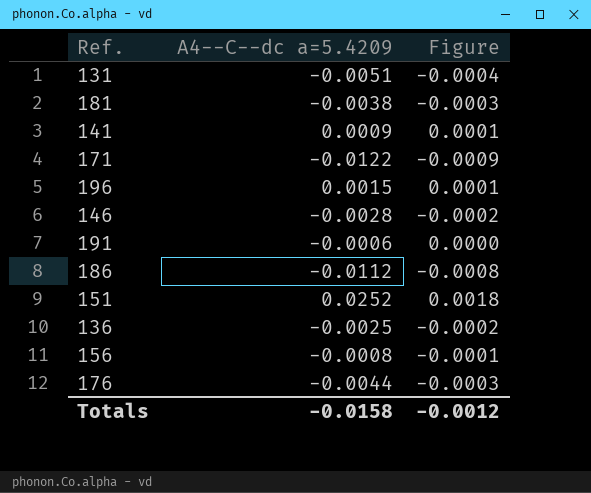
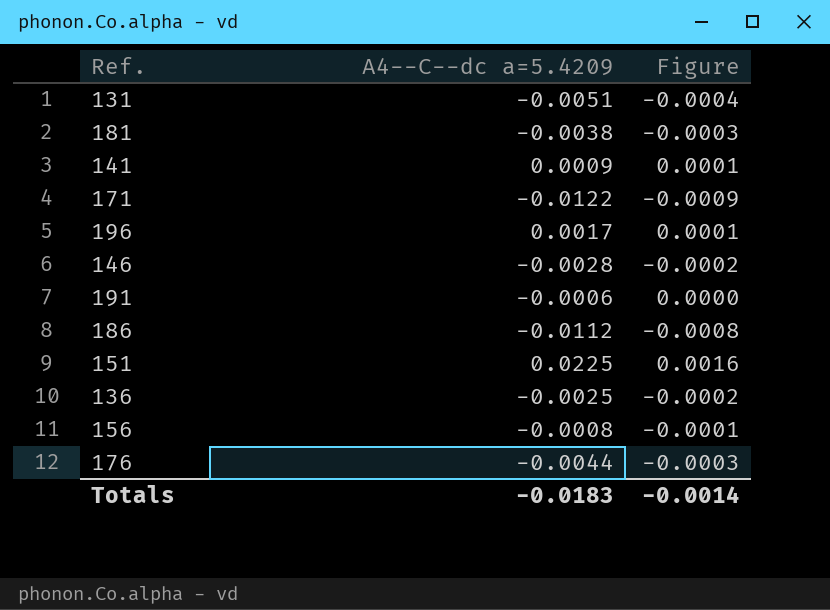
196 | A4--C--dc a=5.4209: 0.0015 -> 0.0017
151 | A4--C--dc a=5.4209: 0.0252 -> 0.0225
151 | Figure: 0.0018 -> 0.0016
Totals | A4--C--dc a=5.4209: -0.0158 -> -0.0183
Totals | Figure: -0.0012 -> -0.0014

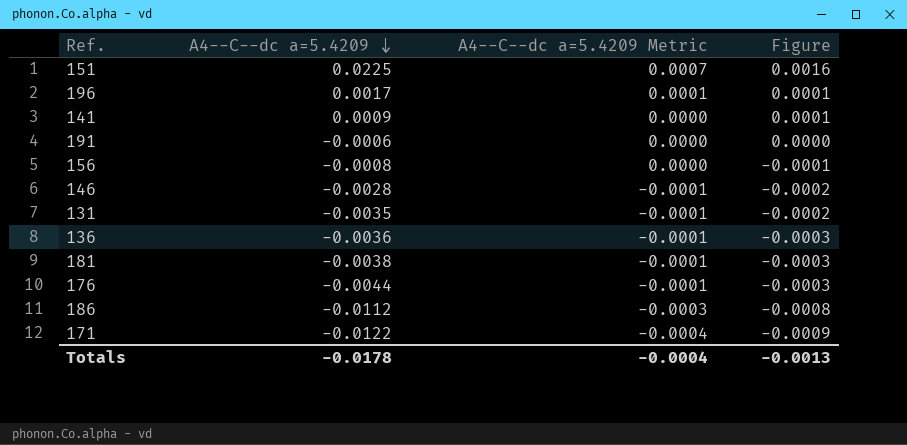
row order: none -> A4--C--dc a=5.4209 descending
column A4--C--dc a=5.4209 Metric | formula: none -> [A4--C--dc a=5.4209] * 0.03
131 | A4--C--dc a=5.4209: -0.0051 -> -0.0035
131 | Figure: -0.0004 -> -0.0002
136 | A4--C--dc a=5.4209: -0.0025 -> -0.0036
136 | Figure: -0.0002 -> -0.0003
Totals | A4--C--dc a=5.4209: -0.0183 -> -0.0178
Totals | Figure: -0.0014 -> -0.0013

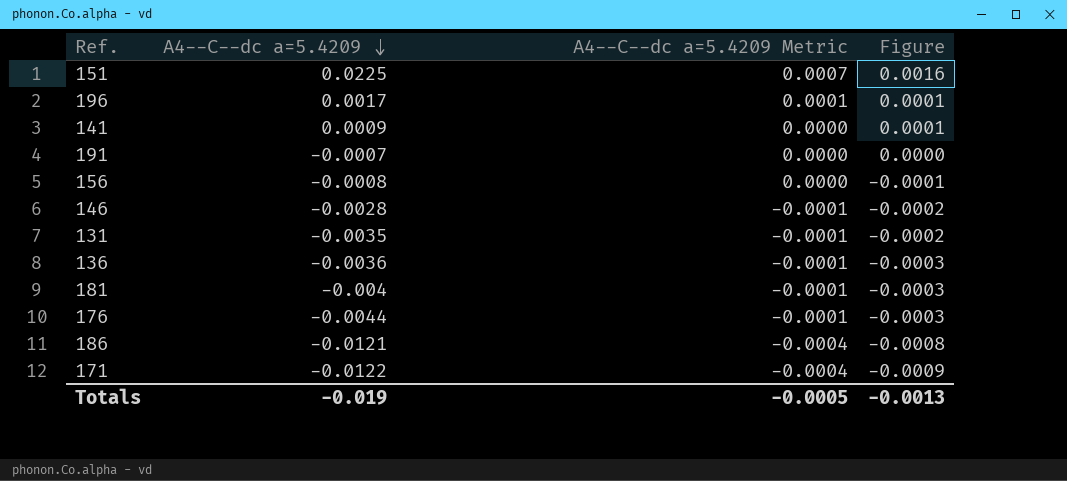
191 | A4--C--dc a=5.4209: -0.0006 -> -0.0007
181 | A4--C--dc a=5.4209: -0.0038 -> -0.004
186 | A4--C--dc a=5.4209: -0.0112 -> -0.0121
186 | A4--C--dc a=5.4209 Metric: -0.0003 -> -0.0004
Totals | A4--C--dc a=5.4209: -0.0178 -> -0.019
Totals | A4--C--dc a=5.4209 Metric: -0.0004 -> -0.0005

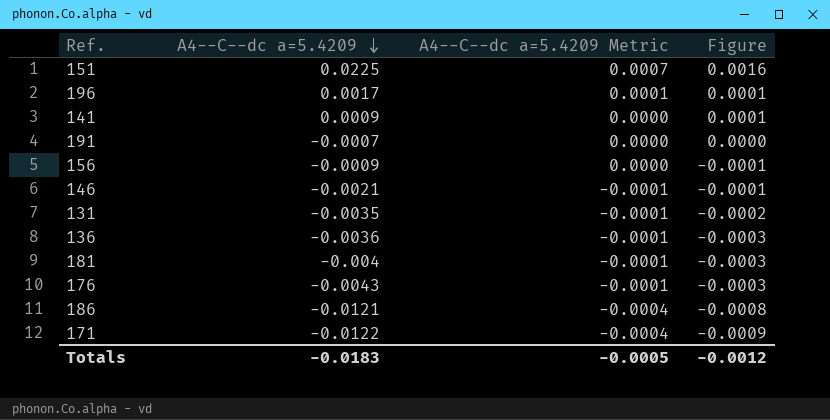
156 | A4--C--dc a=5.4209: -0.0008 -> -0.0009
146 | A4--C--dc a=5.4209: -0.0028 -> -0.0021
146 | Figure: -0.0002 -> -0.0001
176 | A4--C--dc a=5.4209: -0.0044 -> -0.0043
Totals | A4--C--dc a=5.4209: -0.019 -> -0.0183
Totals | Figure: -0.0013 -> -0.0012

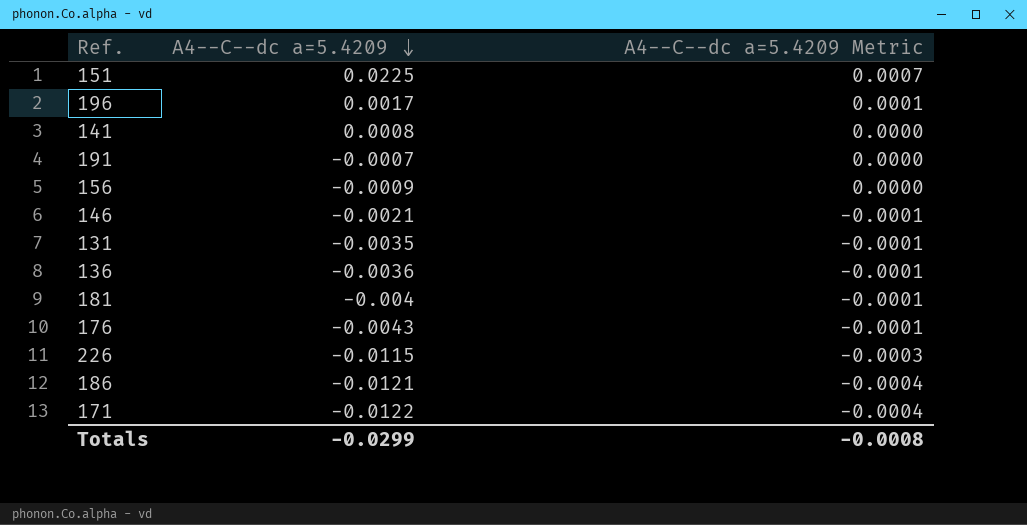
column Figure | formula: [A4--C--dc a=5.4209] * 0.07 -> none
141 | A4--C--dc a=5.4209: 0.0009 -> 0.0008
row 226: none -> -0.0115 | -0.0003
Totals | A4--C--dc a=5.4209: -0.0183 -> -0.0299
Totals | A4--C--dc a=5.4209 Metric: -0.0005 -> -0.0008

